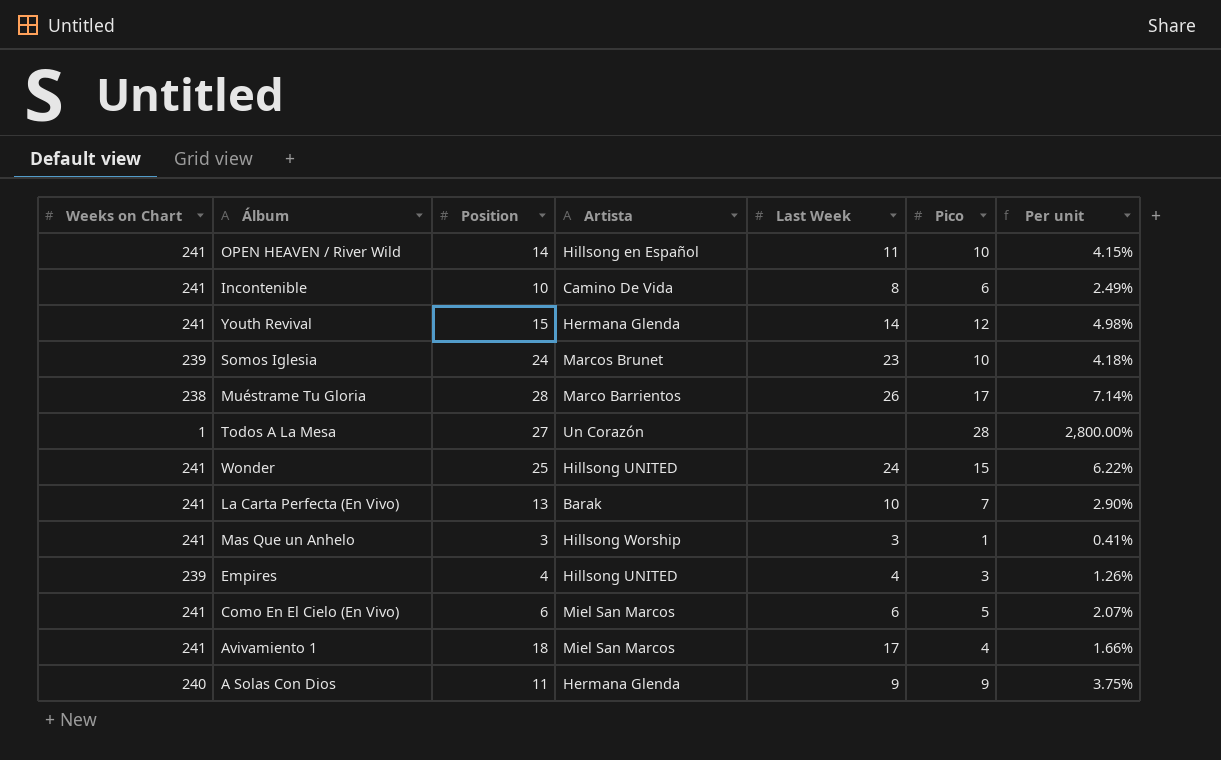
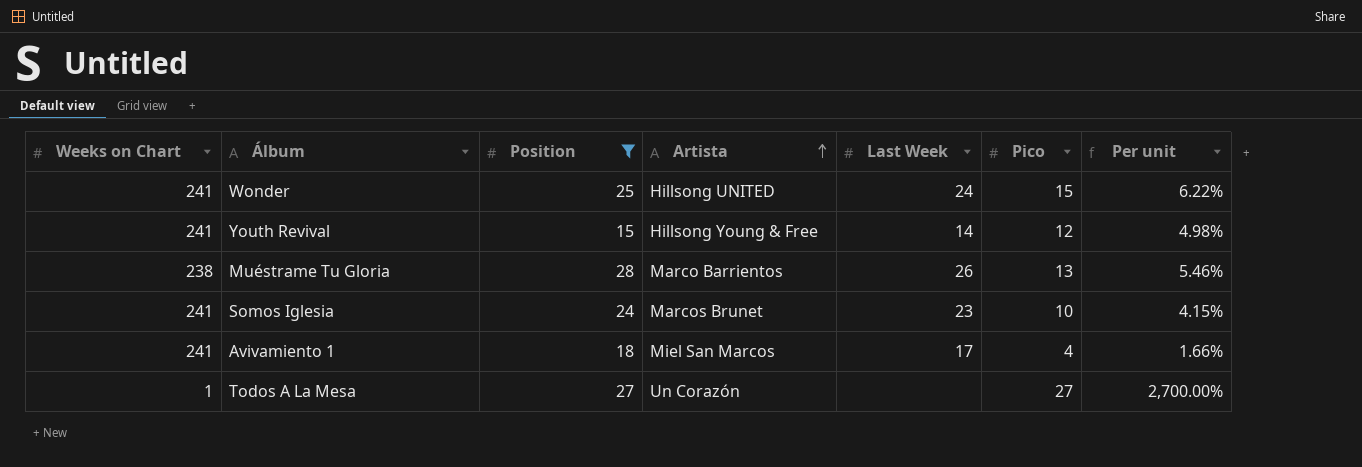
filter: none -> Position >= 15
row order: none -> Artista ascending
Youth Revival | Artista: Hermana Glenda -> Hillsong Young & Free
Muéstrame Tu Gloria | Pico: 17 -> 13
Muéstrame Tu Gloria | Per unit: 7.14% -> 5.46%
Somos Iglesia | Weeks on Chart: 239 -> 241
Somos Iglesia | Per unit: 4.18% -> 4.15%
Todos A La Mesa | Pico: 28 -> 27
Todos A La Mesa | Per unit: 2,800.00% -> 2,700.00%

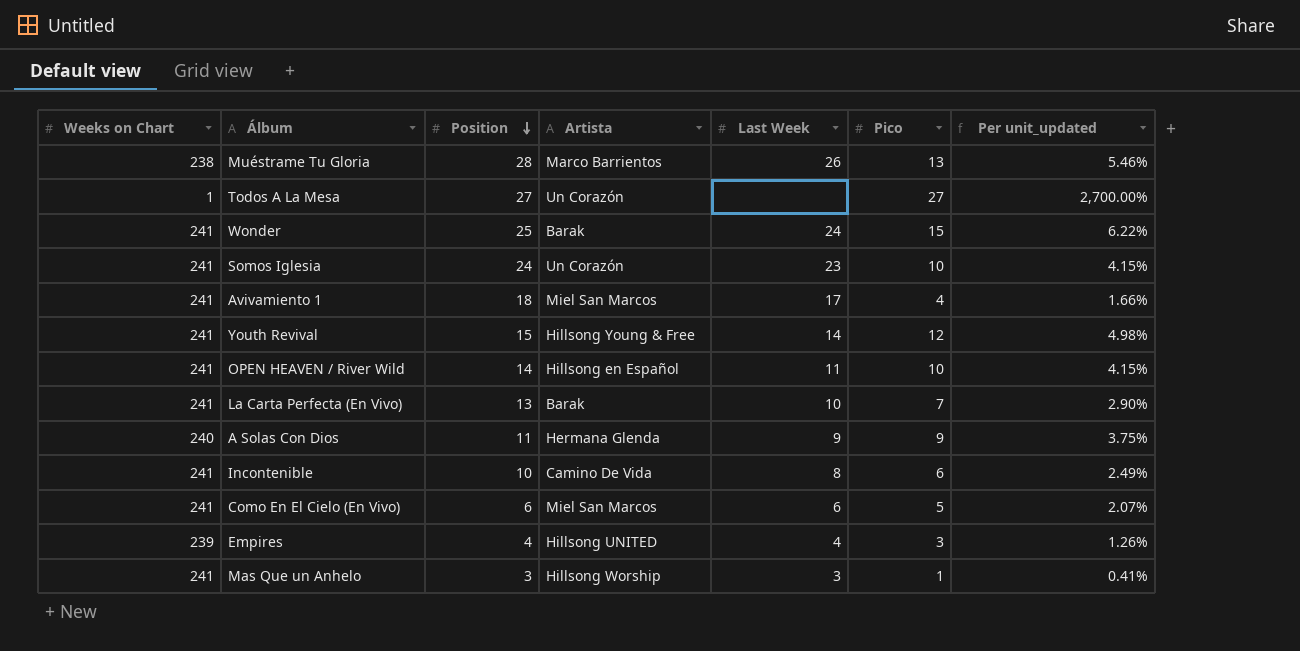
filter: Position >= 15 -> none
row order: Artista ascending -> Position descending
column name: Per unit -> Per unit_updated
Wonder | Artista: Hillsong UNITED -> Barak
Somos Iglesia | Artista: Marcos Brunet -> Un Corazón

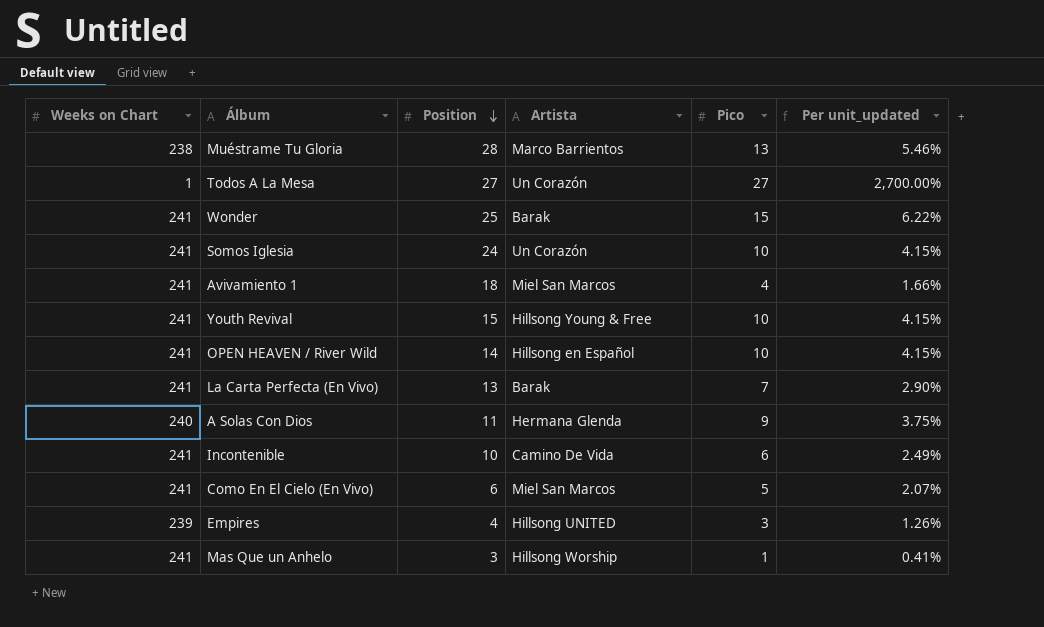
column Last Week | position: 5 -> none
Youth Revival | Pico: 12 -> 10
Youth Revival | Per unit_updated: 4.98% -> 4.15%

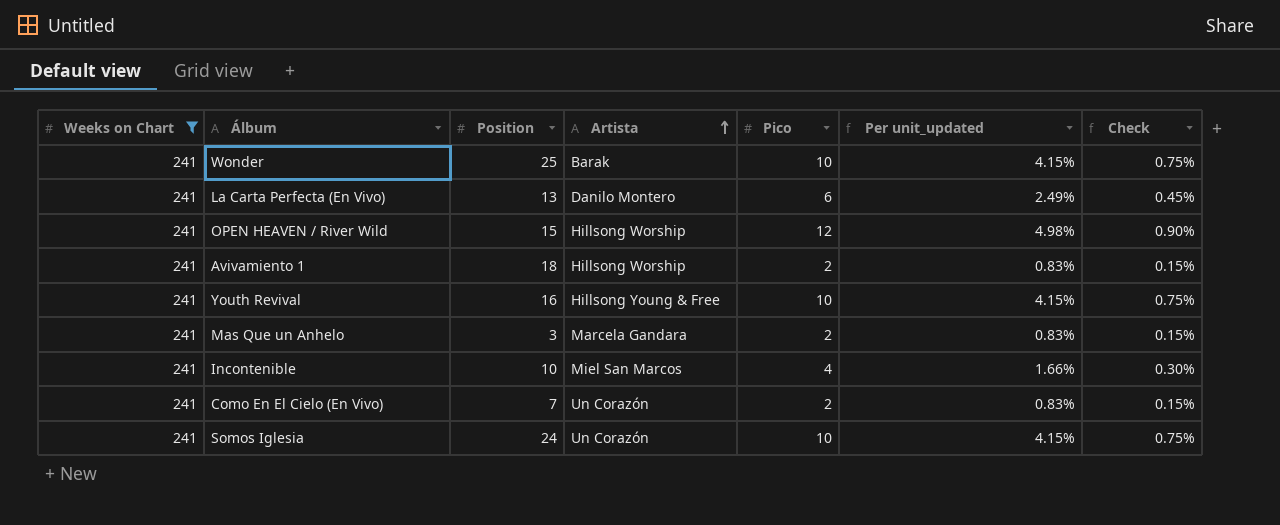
filter: none -> Weeks on Chart = 241
row order: Position descending -> Artista ascending
column Check | formula: none -> [Per unit_updated] * 0.18
Wonder | Pico: 15 -> 10
Wonder | Per unit_updated: 6.22% -> 4.15%
La Carta Perfecta (En Vivo) | Artista: Barak -> Danilo Montero
La Carta Perfecta (En Vivo) | Pico: 7 -> 6
La Carta Perfecta (En Vivo) | Per unit_updated: 2.90% -> 2.49%
OPEN HEAVEN / River Wild | Position: 14 -> 15
OPEN HEAVEN / River Wild | Artista: Hillsong en Español -> Hillsong Worship
OPEN HEAVEN / River Wild | Pico: 10 -> 12
OPEN HEAVEN / River Wild | Per unit_updated: 4.15% -> 4.98%
Avivamiento 1 | Artista: Miel San Marcos -> Hillsong Worship
Avivamiento 1 | Pico: 4 -> 2
Avivamiento 1 | Per unit_updated: 1.66% -> 0.83%
Youth Revival | Position: 15 -> 16
Mas Que un Anhelo | Artista: Hillsong Worship -> Marcela Gandara
Mas Que un Anhelo | Pico: 1 -> 2
Mas Que un Anhelo | Per unit_updated: 0.41% -> 0.83%
Incontenible | Artista: Camino De Vida -> Miel San Marcos
Incontenible | Pico: 6 -> 4
Incontenible | Per unit_updated: 2.49% -> 1.66%
Como En El Cielo (En Vivo) | Position: 6 -> 7
Como En El Cielo (En Vivo) | Artista: Miel San Marcos -> Un Corazón
Como En El Cielo (En Vivo) | Pico: 5 -> 2
Como En El Cielo (En Vivo) | Per unit_updated: 2.07% -> 0.83%

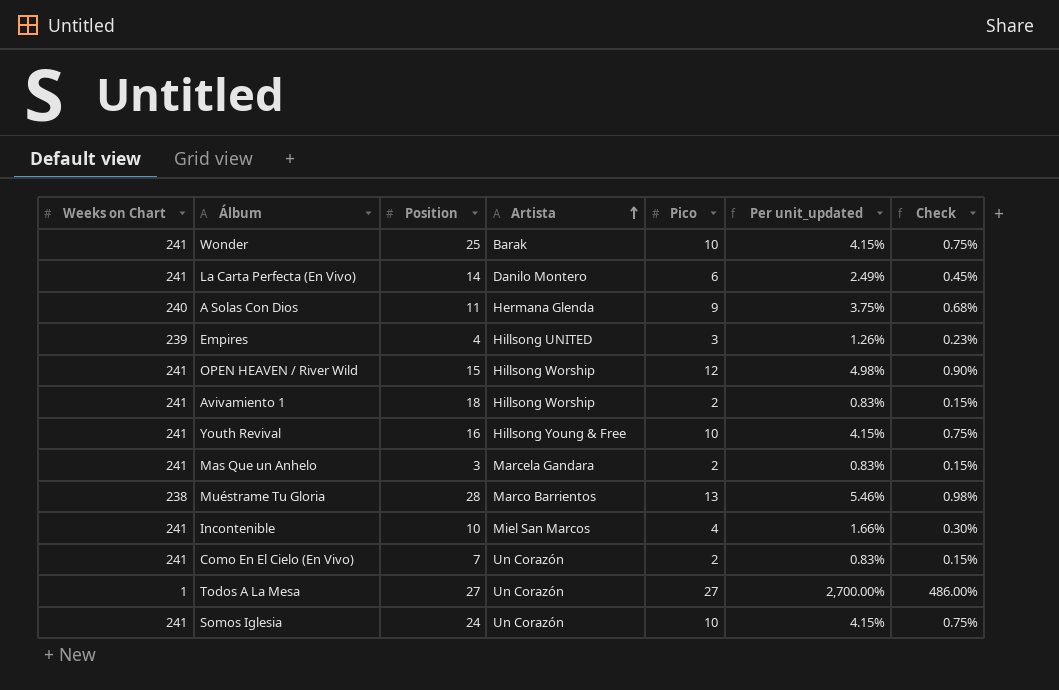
filter: Weeks on Chart = 241 -> none
La Carta Perfecta (En Vivo) | Position: 13 -> 14

